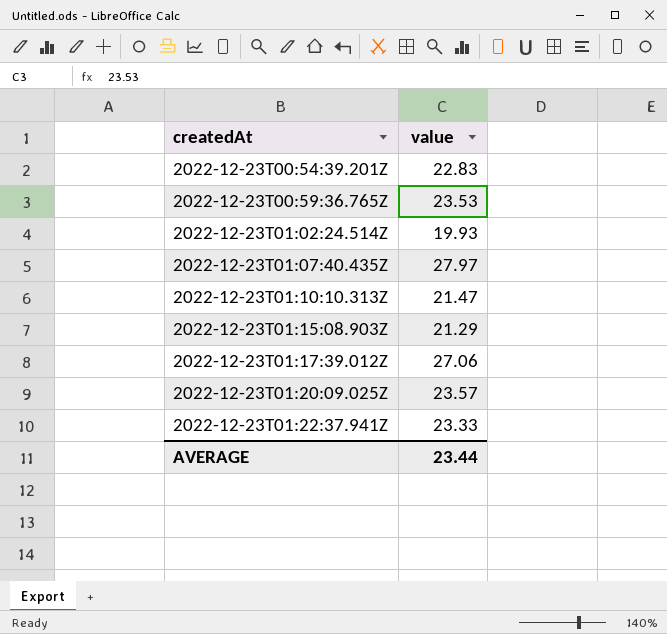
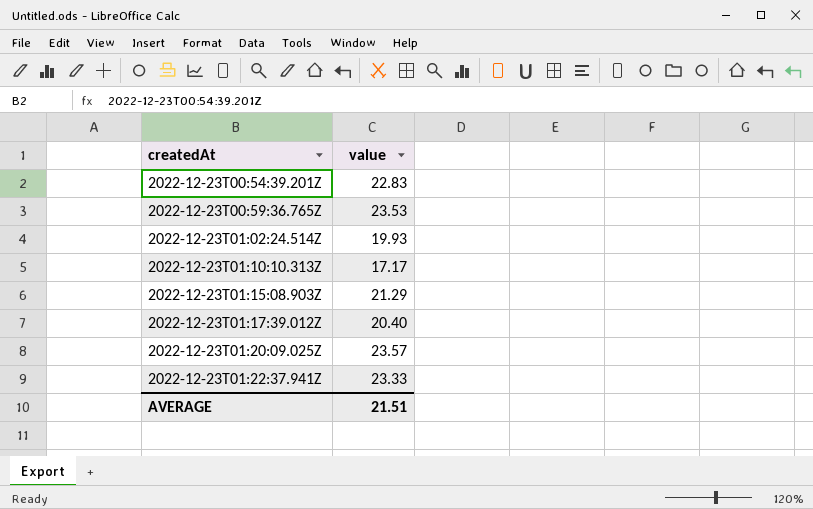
row 2022-12-23T01:07:40.435Z: 27.97 -> none
2022-12-23T01:10:10.313Z | value: 21.47 -> 17.17
2022-12-23T01:17:39.012Z | value: 27.06 -> 20.40
AVERAGE | value: 23.44 -> 21.51

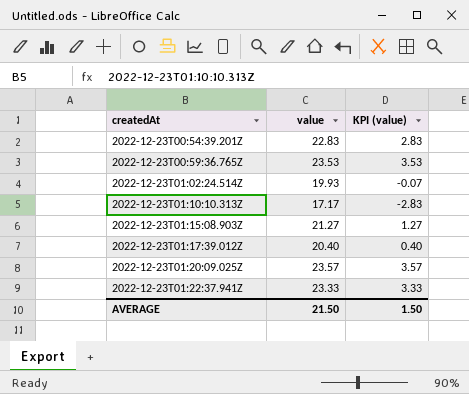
column KPI (value) | formula: none -> [value] - 20
2022-12-23T01:15:08.903Z | value: 21.29 -> 21.27
AVERAGE | value: 21.51 -> 21.50

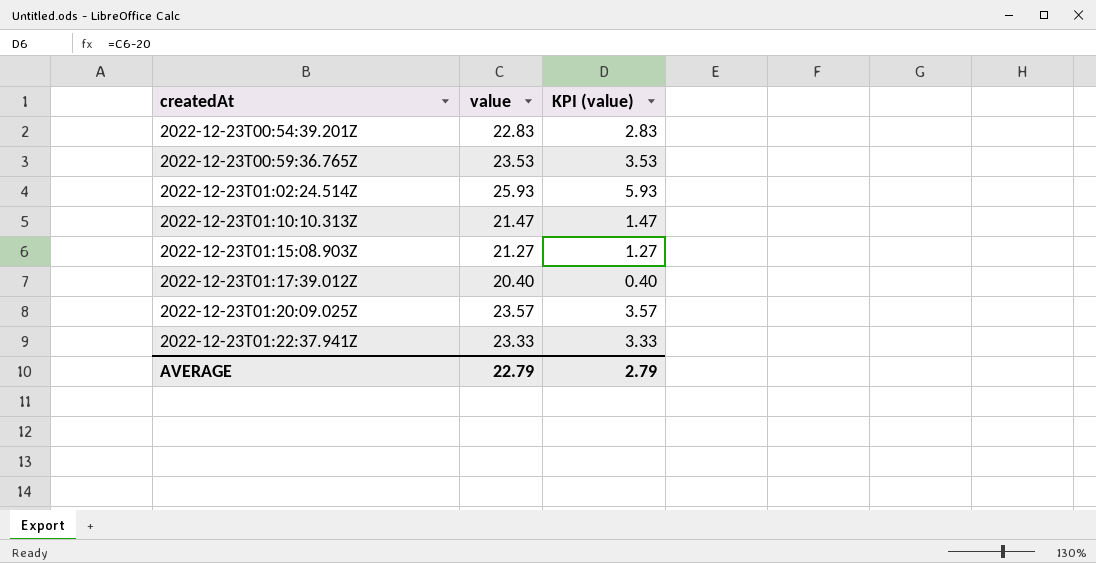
2022-12-23T01:02:24.514Z | value: 19.93 -> 25.93
2022-12-23T01:02:24.514Z | KPI (value): -0.07 -> 5.93
2022-12-23T01:10:10.313Z | value: 17.17 -> 21.47
2022-12-23T01:10:10.313Z | KPI (value): -2.83 -> 1.47
AVERAGE | value: 21.50 -> 22.79
AVERAGE | KPI (value): 1.50 -> 2.79

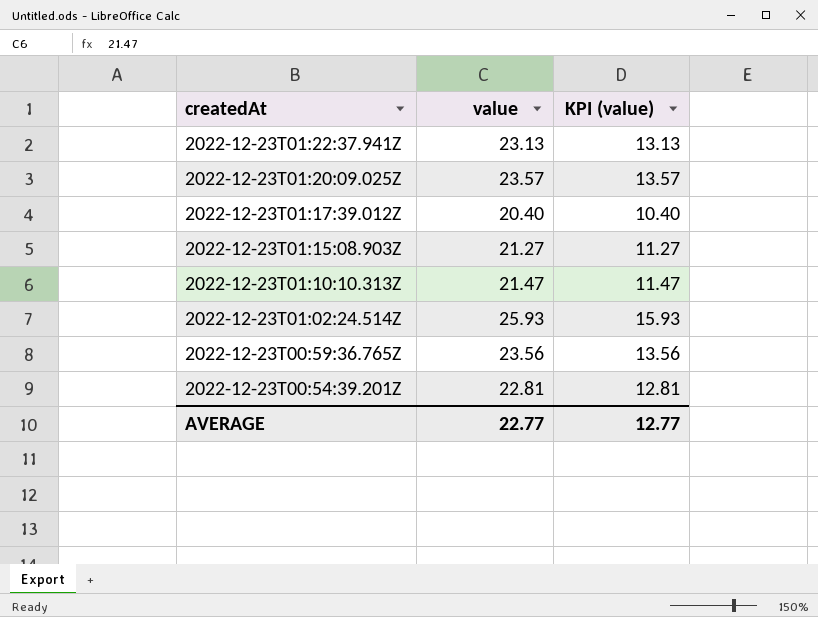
row order: createdAt ascending -> createdAt descending
column KPI (value) | formula: [value] - 20 -> [value] - 10
2022-12-23T01:22:37.941Z | value: 23.33 -> 23.13
2022-12-23T00:59:36.765Z | value: 23.53 -> 23.56
2022-12-23T00:54:39.201Z | value: 22.83 -> 22.81
AVERAGE | value: 22.79 -> 22.77
AVERAGE | KPI (value): 2.79 -> 12.77

